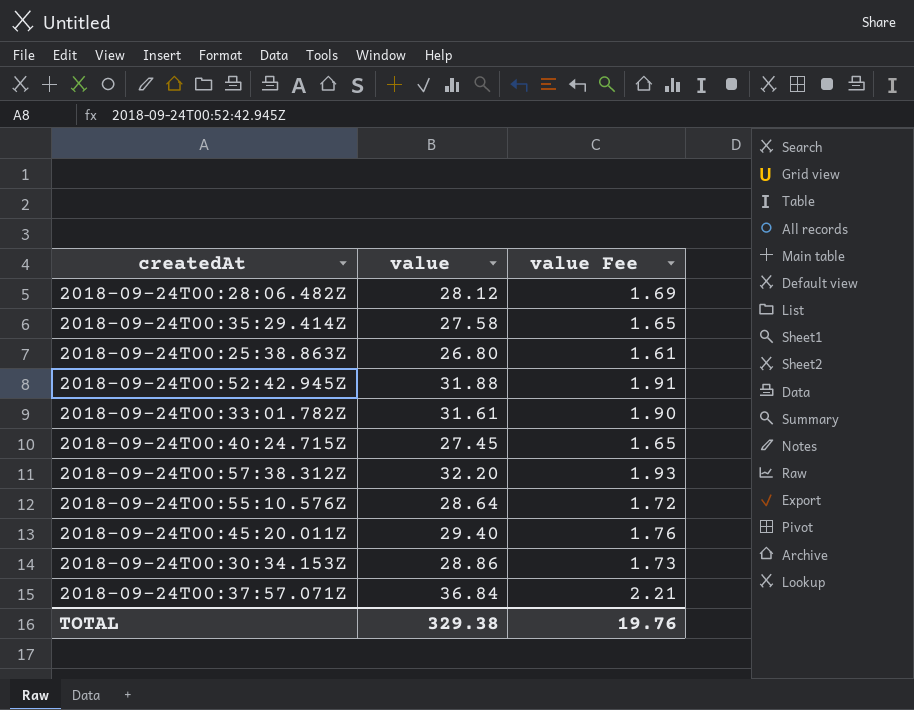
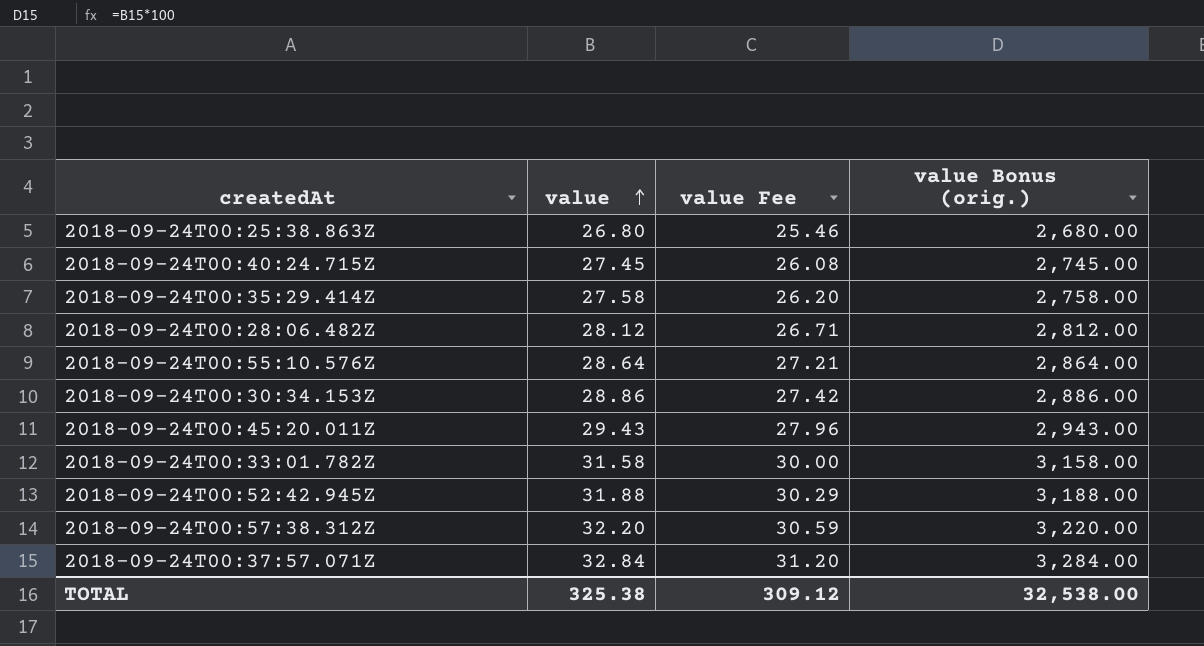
row order: none -> value ascending
column value Fee | formula: [value] * 0.06 -> [value] * 0.95
column value Bonus (orig.) | formula: none -> [value] * 100
2018-09-24T00:45:20.011Z | value: 29.40 -> 29.43
2018-09-24T00:33:01.782Z | value: 31.61 -> 31.58
2018-09-24T00:37:57.071Z | value: 36.84 -> 32.84
TOTAL | value: 329.38 -> 325.38
TOTAL | value Fee: 19.76 -> 309.12

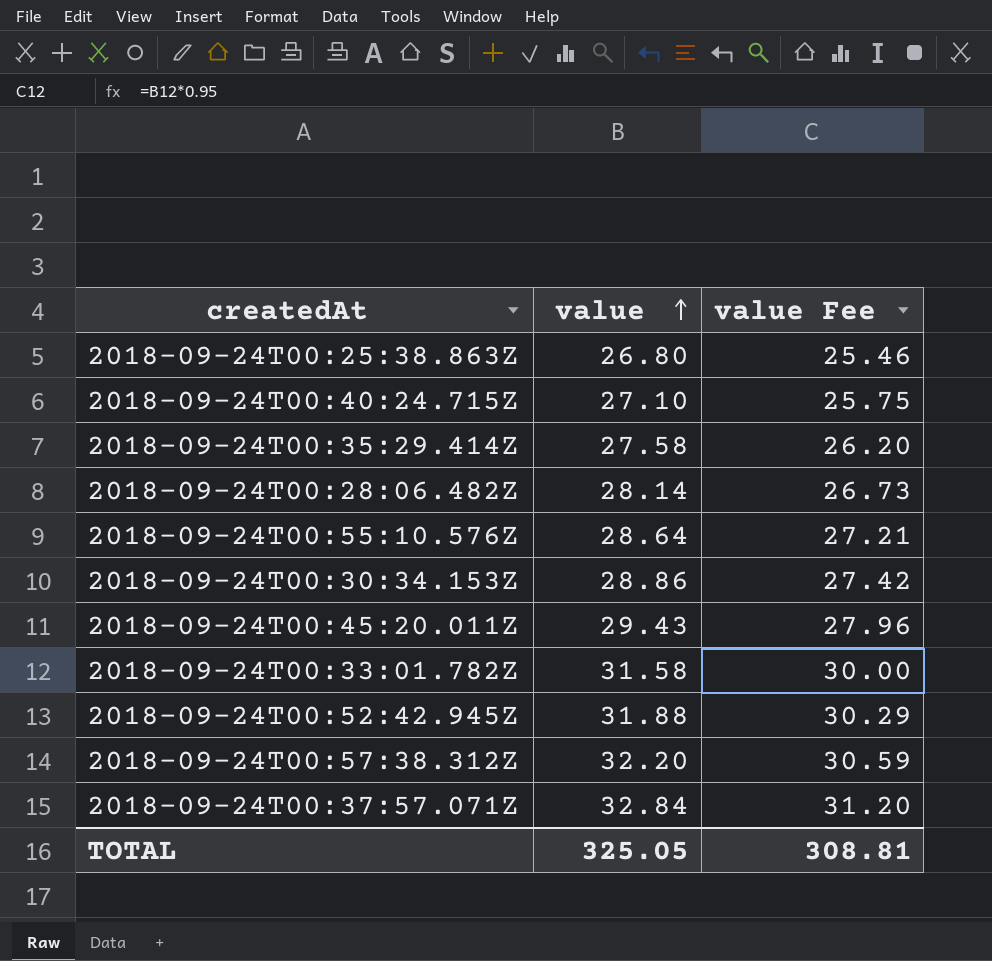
column value Bonus (orig.) | formula: [value] * 100 -> none
2018-09-24T00:40:24.715Z | value: 27.45 -> 27.10
2018-09-24T00:40:24.715Z | value Fee: 26.08 -> 25.75
2018-09-24T00:28:06.482Z | value: 28.12 -> 28.14
2018-09-24T00:28:06.482Z | value Fee: 26.71 -> 26.73
TOTAL | value: 325.38 -> 325.05
TOTAL | value Fee: 309.12 -> 308.81

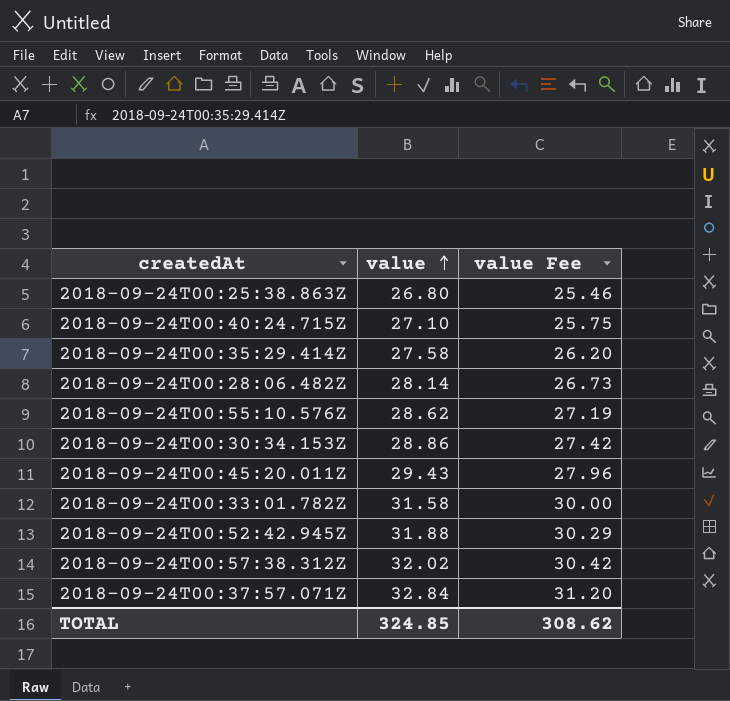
2018-09-24T00:55:10.576Z | value: 28.64 -> 28.62
2018-09-24T00:55:10.576Z | value Fee: 27.21 -> 27.19
2018-09-24T00:57:38.312Z | value: 32.20 -> 32.02
2018-09-24T00:57:38.312Z | value Fee: 30.59 -> 30.42
TOTAL | value: 325.05 -> 324.85
TOTAL | value Fee: 308.81 -> 308.62

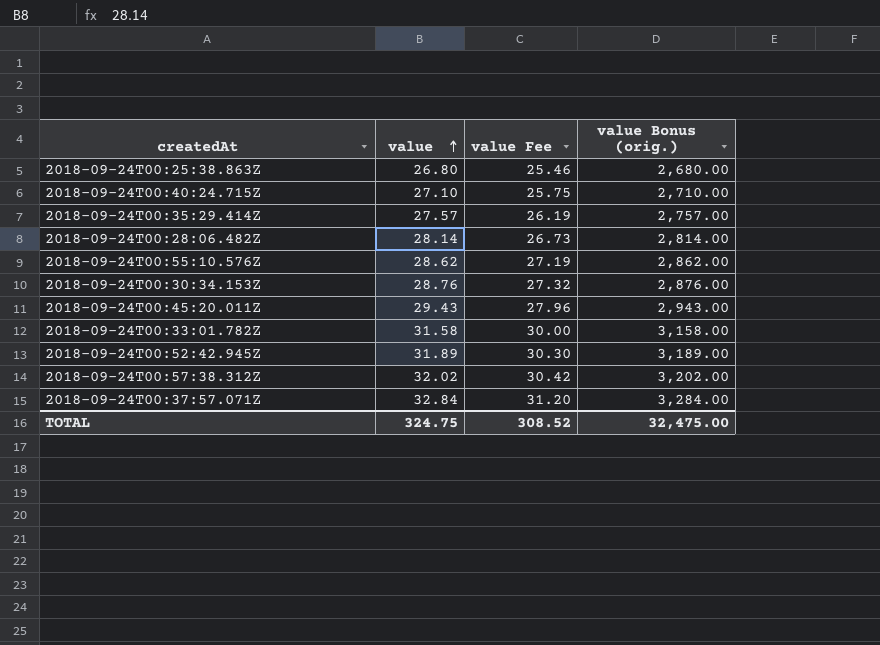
column value Bonus (orig.) | formula: none -> [value] * 100
2018-09-24T00:35:29.414Z | value: 27.58 -> 27.57
2018-09-24T00:35:29.414Z | value Fee: 26.20 -> 26.19
2018-09-24T00:30:34.153Z | value: 28.86 -> 28.76
2018-09-24T00:30:34.153Z | value Fee: 27.42 -> 27.32
2018-09-24T00:52:42.945Z | value: 31.88 -> 31.89
2018-09-24T00:52:42.945Z | value Fee: 30.29 -> 30.30
TOTAL | value: 324.85 -> 324.75
TOTAL | value Fee: 308.62 -> 308.52

